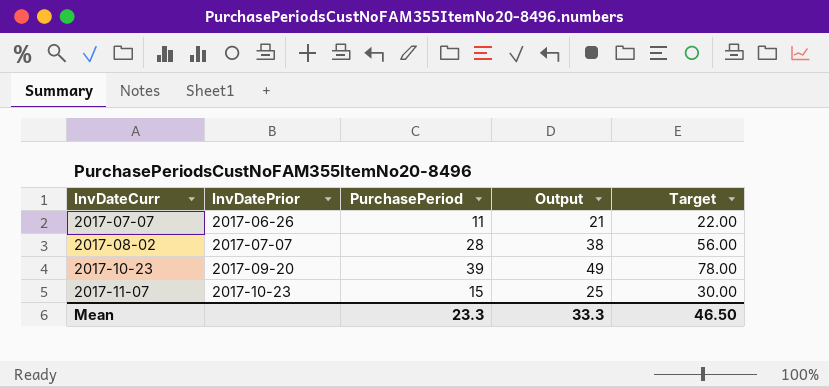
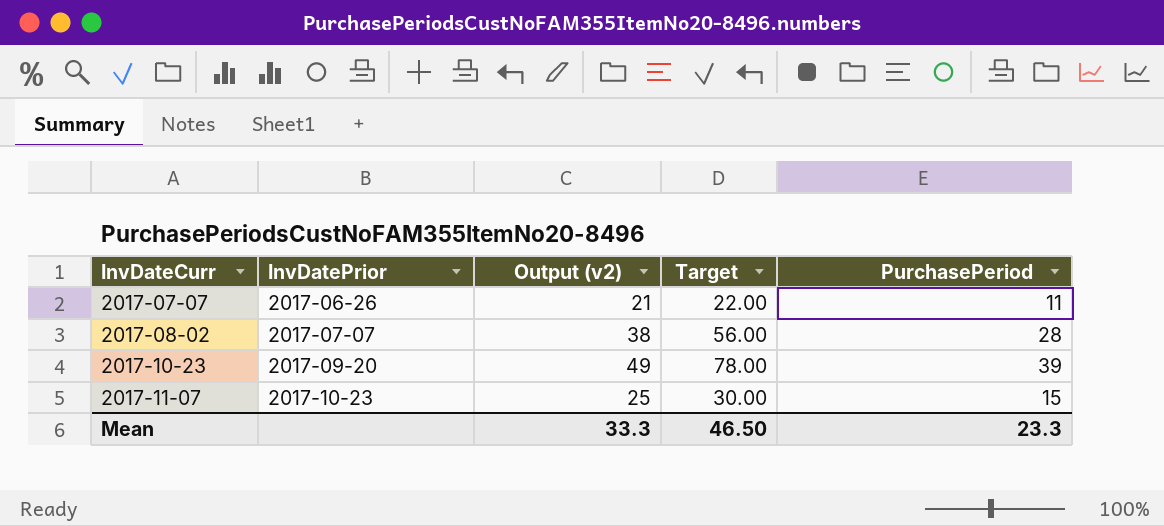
column name: Output -> Output (v2)
column PurchasePeriod | position: 3 -> 5

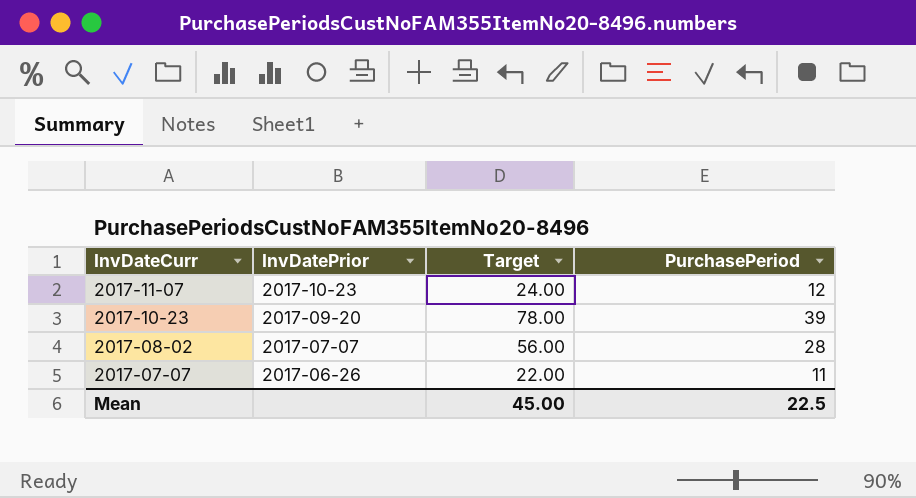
row order: InvDateCurr ascending -> InvDateCurr descending
column Output (v2) | formula: [PurchasePeriod] + 10 -> none
2017-11-07 | Target: 30.00 -> 24.00
2017-11-07 | PurchasePeriod: 15 -> 12
Mean | Target: 46.50 -> 45.00
Mean | PurchasePeriod: 23.3 -> 22.5

